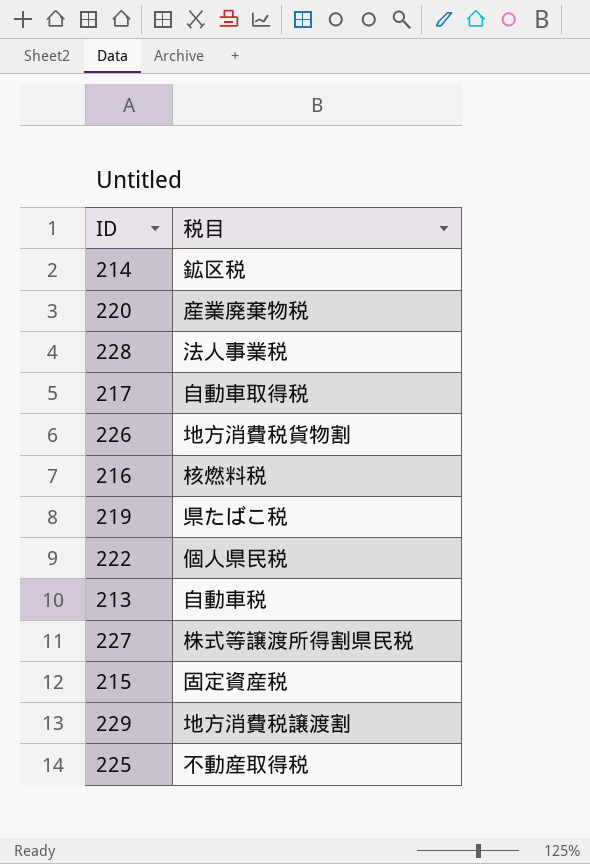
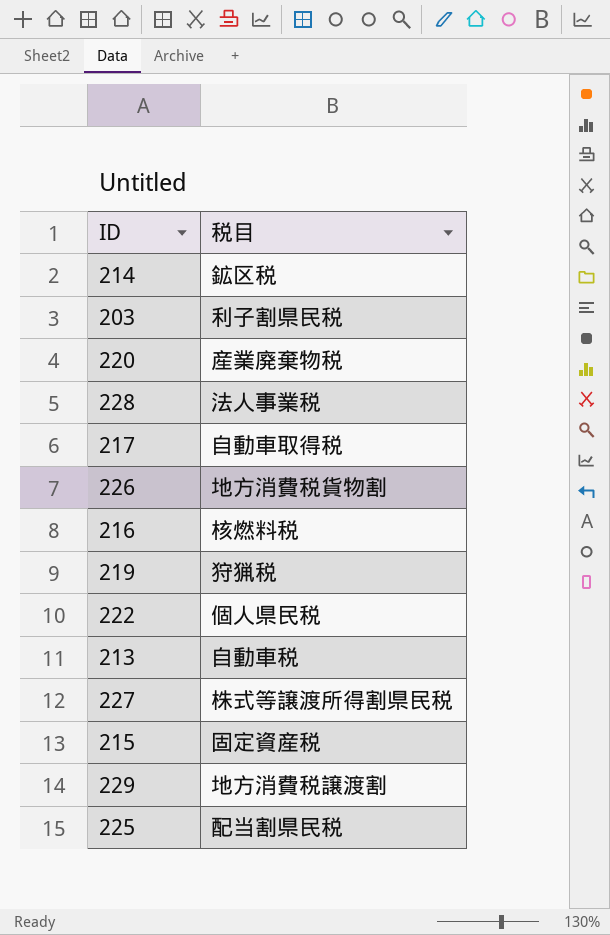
row 203: none -> 利子割県民税
219 | 税目: 県たばこ税 -> 狩猟税
225 | 税目: 不動産取得税 -> 配当割県民税

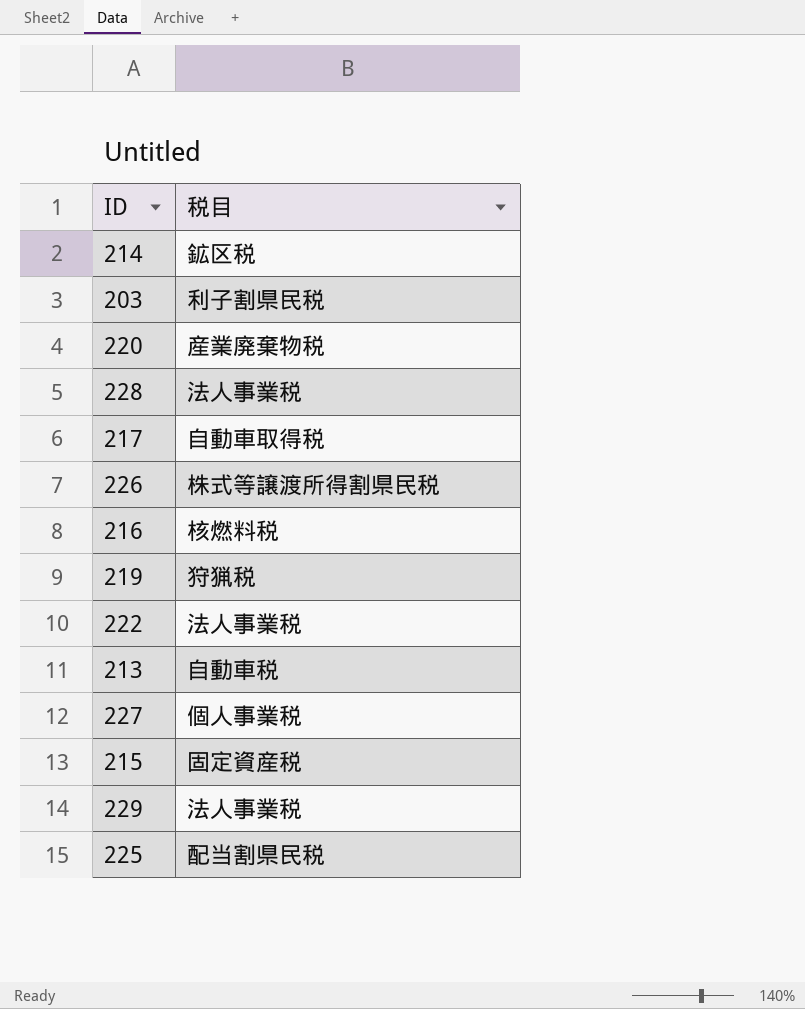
226 | 税目: 地方消費税貨物割 -> 株式等譲渡所得割県民税
222 | 税目: 個人県民税 -> 法人事業税
227 | 税目: 株式等譲渡所得割県民税 -> 個人事業税
229 | 税目: 地方消費税譲渡割 -> 法人事業税

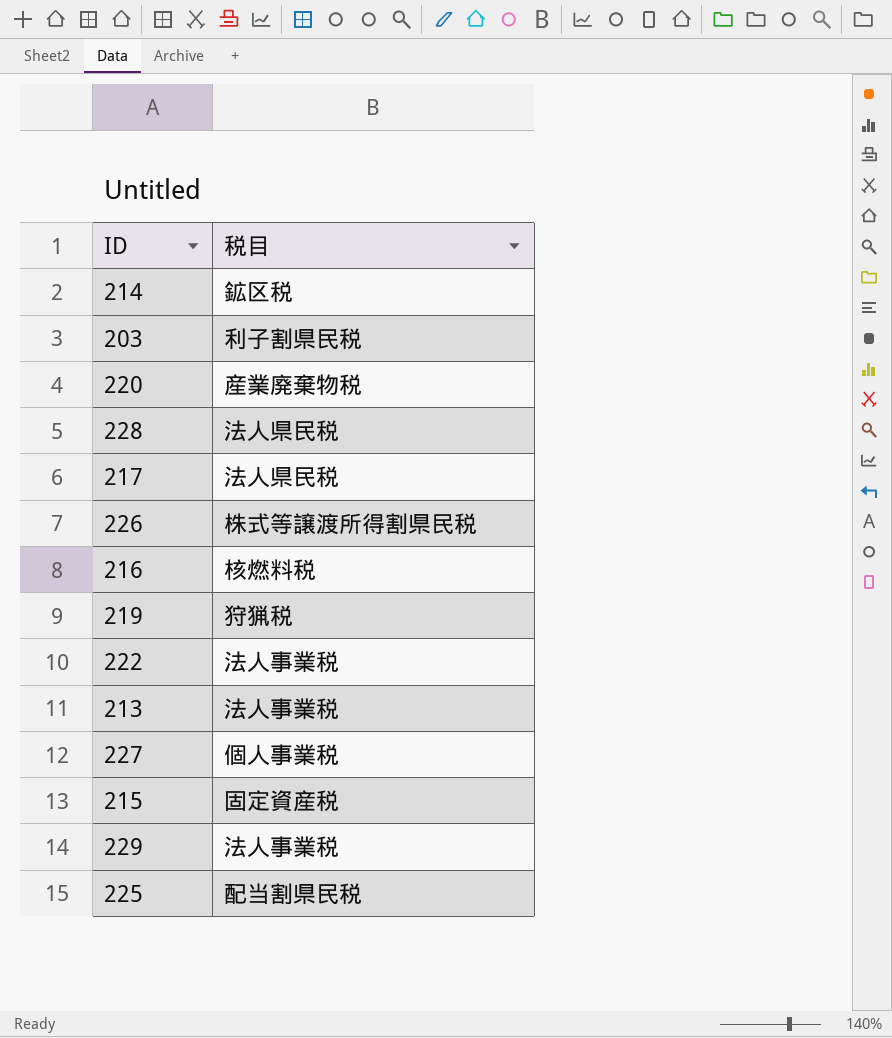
228 | 税目: 法人事業税 -> 法人県民税
217 | 税目: 自動車取得税 -> 法人県民税
213 | 税目: 自動車税 -> 法人事業税

